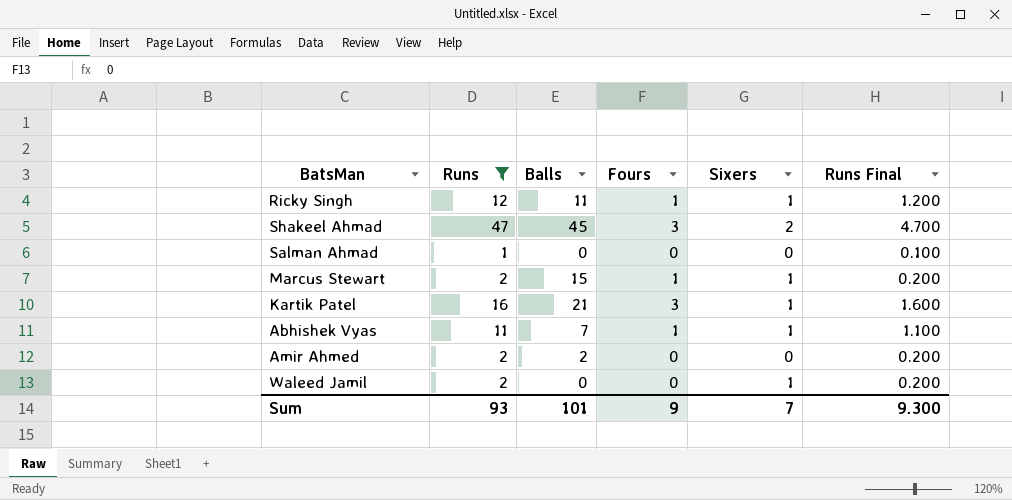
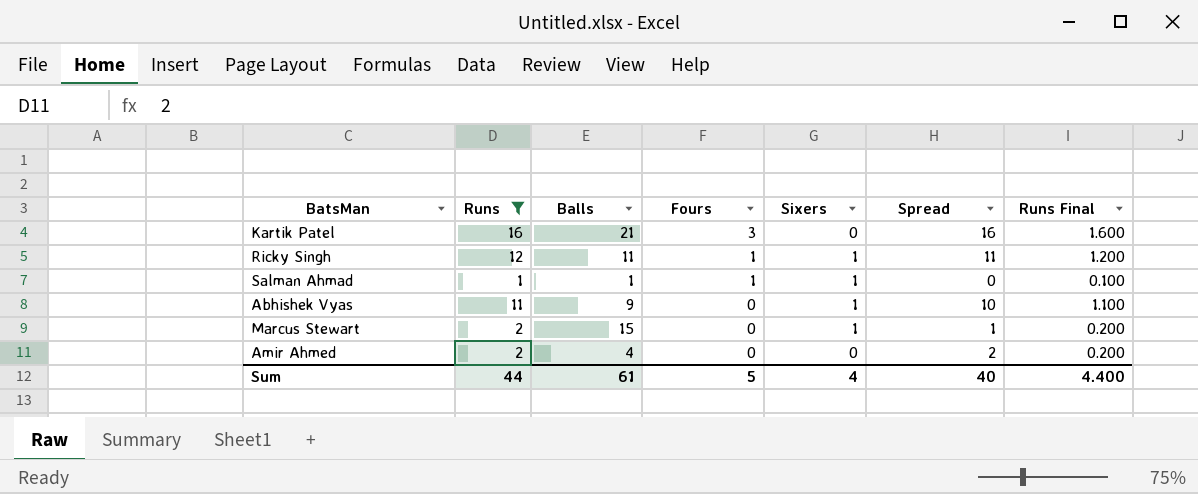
row order: none -> Fours descending
column Spread | formula: none -> [Runs] - [Sixers]
row Shakeel Ahmad: 47 | 45 | 3 | 2 | 4.700 -> none
row Waleed Jamil: 2 | 0 | 0 | 1 | 0.200 -> none
Kartik Patel | Sixers: 1 -> 0
Salman Ahmad | Balls: 0 -> 1
Salman Ahmad | Fours: 0 -> 1
Salman Ahmad | Sixers: 0 -> 1
Abhishek Vyas | Balls: 7 -> 9
Abhishek Vyas | Fours: 1 -> 0
Marcus Stewart | Fours: 1 -> 0
Amir Ahmed | Balls: 2 -> 4
Sum | Runs: 93 -> 44
Sum | Balls: 101 -> 61
Sum | Fours: 9 -> 5
Sum | Sixers: 7 -> 4
Sum | Runs Final: 9.300 -> 4.400

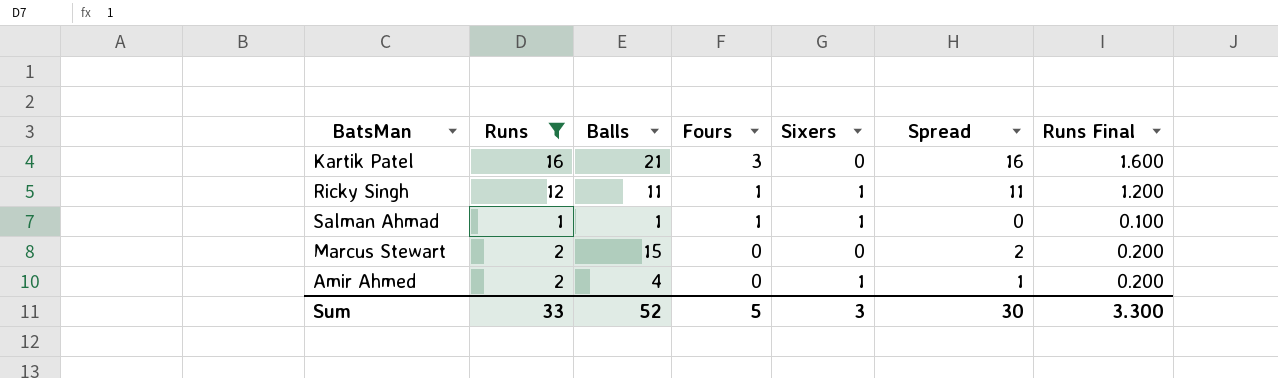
row Abhishek Vyas: 11 | 9 | 0 | 1 | 10 | 1.100 -> none
Marcus Stewart | Sixers: 1 -> 0
Marcus Stewart | Spread: 1 -> 2
Amir Ahmed | Sixers: 0 -> 1
Amir Ahmed | Spread: 2 -> 1
Sum | Runs: 44 -> 33
Sum | Balls: 61 -> 52
Sum | Sixers: 4 -> 3
Sum | Spread: 40 -> 30
Sum | Runs Final: 4.400 -> 3.300

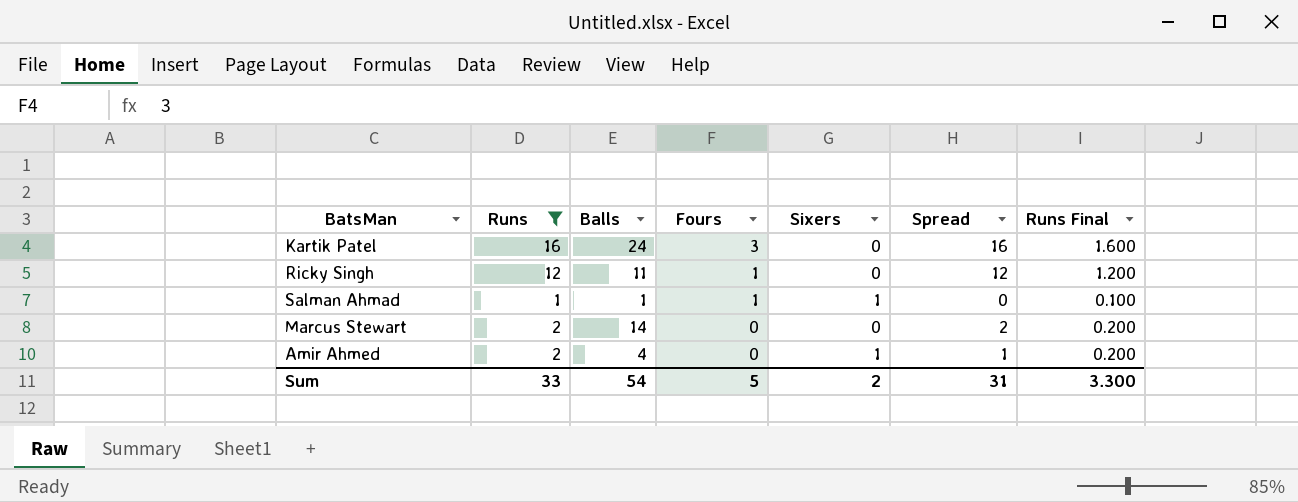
Kartik Patel | Balls: 21 -> 24
Ricky Singh | Sixers: 1 -> 0
Ricky Singh | Spread: 11 -> 12
Marcus Stewart | Balls: 15 -> 14
Sum | Balls: 52 -> 54
Sum | Sixers: 3 -> 2
Sum | Spread: 30 -> 31

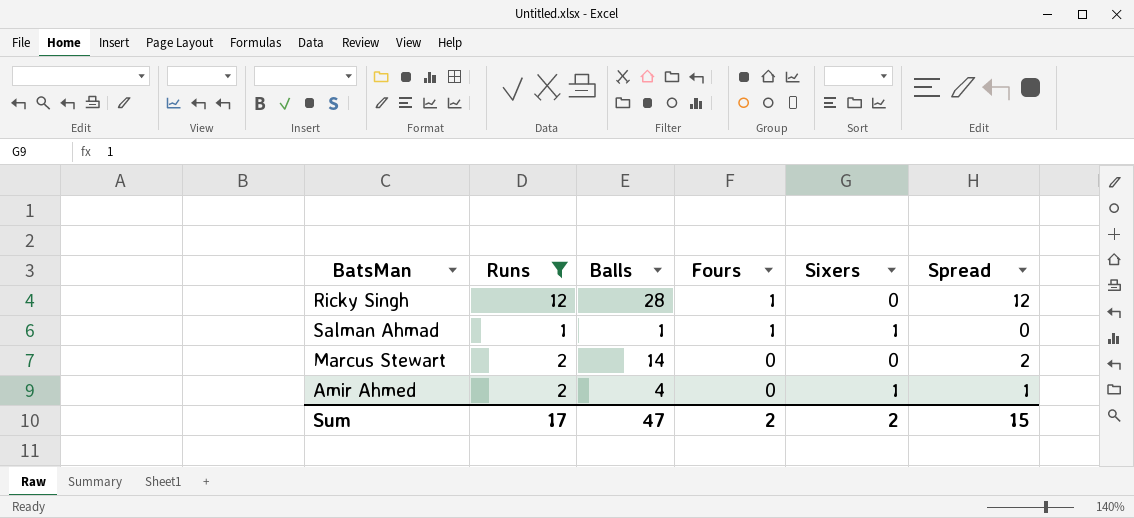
column Runs Final | formula: [Runs] * 0.1 -> none
row Kartik Patel: 16 | 24 | 3 | 0 | 16 | 1.600 -> none
Ricky Singh | Balls: 11 -> 28
Sum | Runs: 33 -> 17
Sum | Balls: 54 -> 47
Sum | Fours: 5 -> 2
Sum | Spread: 31 -> 15

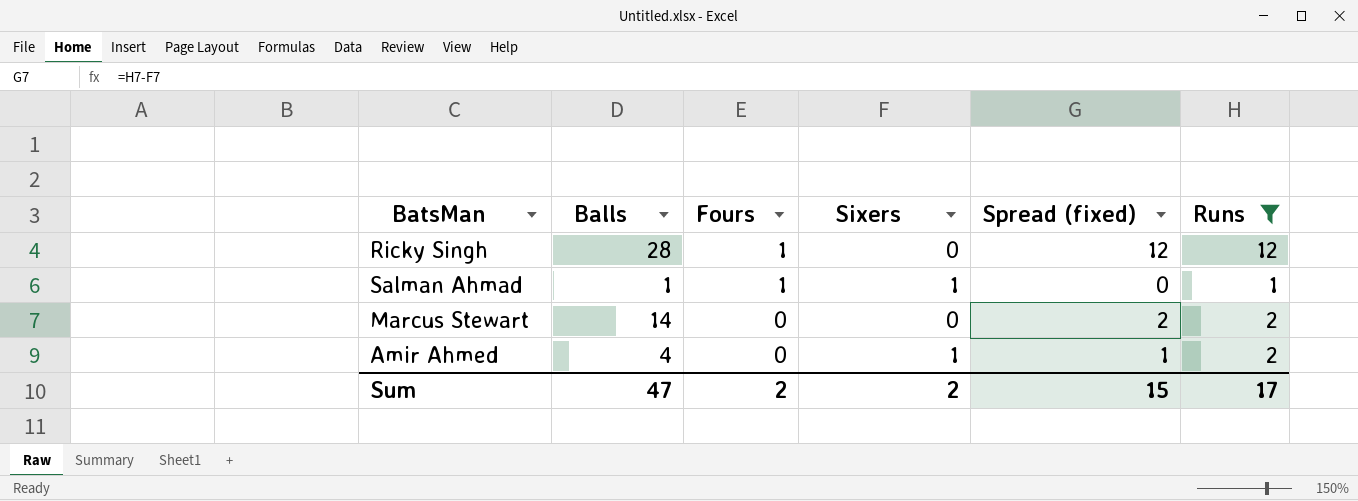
column name: Spread -> Spread (fixed)
column Runs | position: 2 -> 6

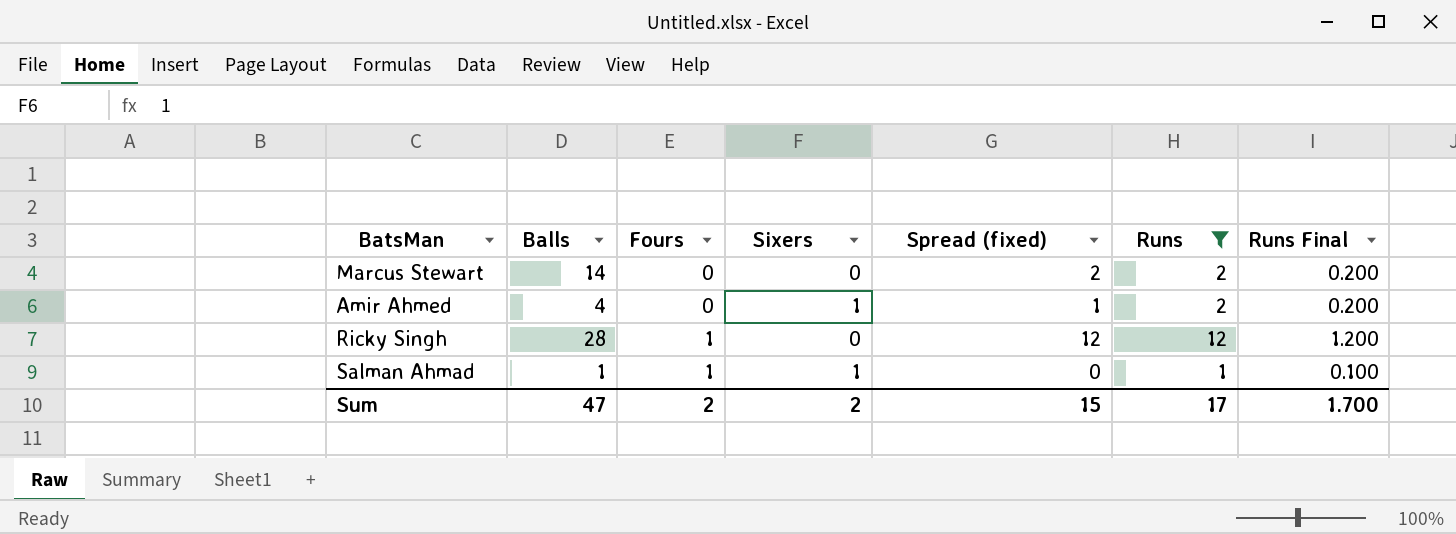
row order: Fours descending -> Fours ascending
column Runs Final | formula: none -> [Runs] * 0.1

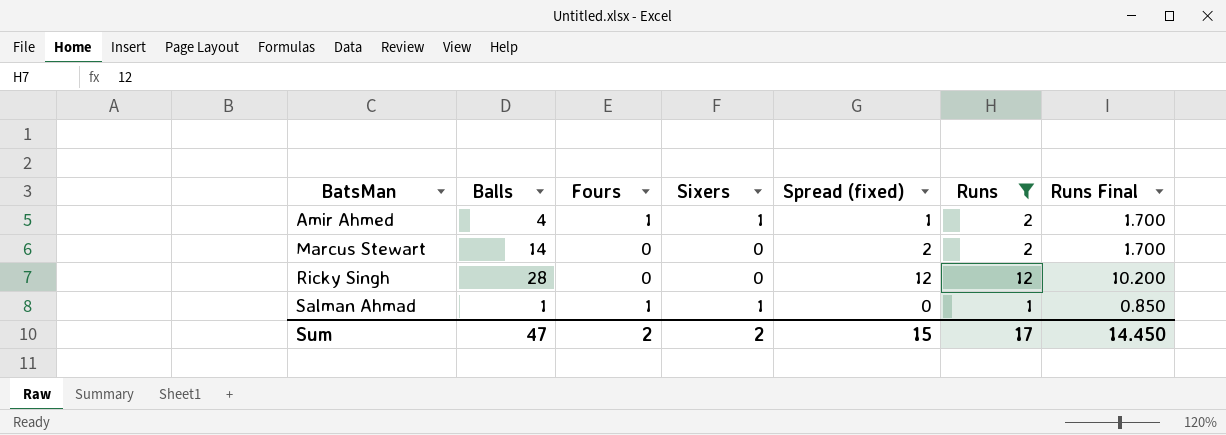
row order: Fours ascending -> BatsMan ascending
column Runs Final | formula: [Runs] * 0.1 -> [Runs] * 0.85
Amir Ahmed | Fours: 0 -> 1
Ricky Singh | Fours: 1 -> 0
Sum | Runs Final: 1.700 -> 14.450

